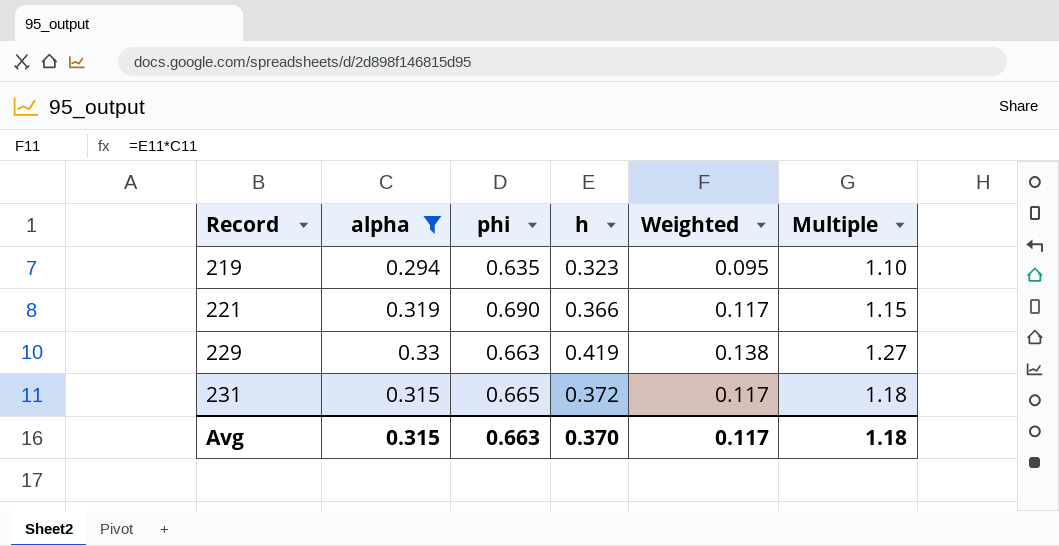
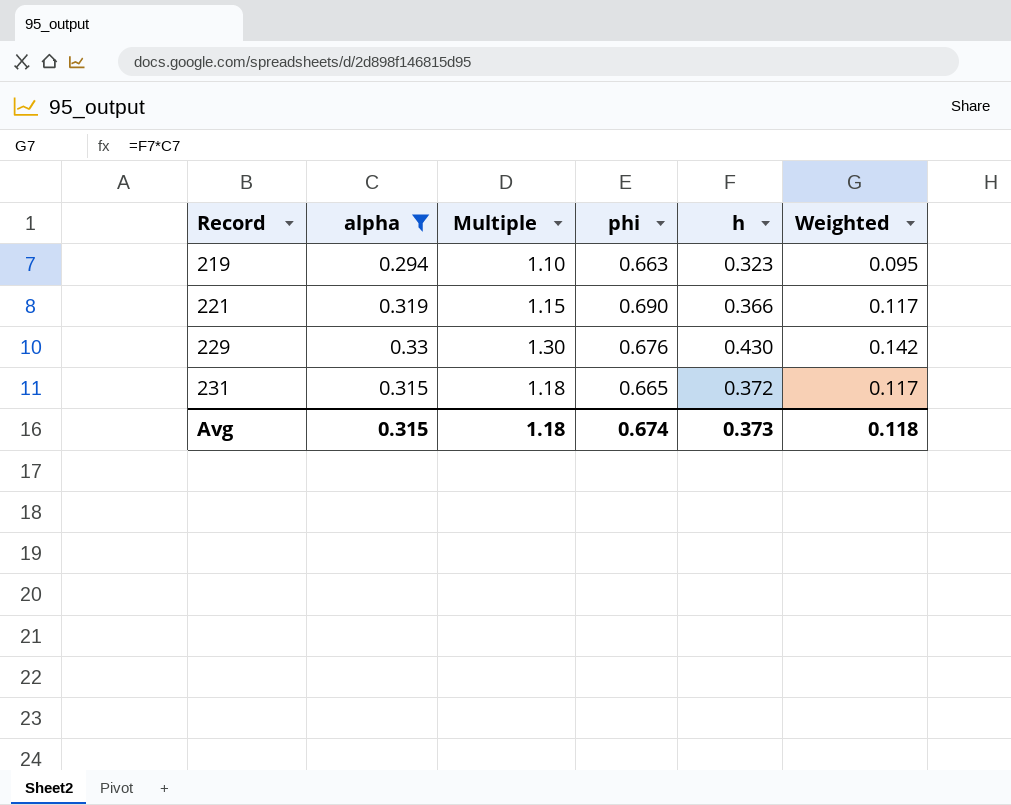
column Multiple | position: 6 -> 3
219 | phi: 0.635 -> 0.663
229 | Multiple: 1.27 -> 1.30
229 | phi: 0.663 -> 0.676
229 | h: 0.419 -> 0.430
229 | Weighted: 0.138 -> 0.142
Avg | phi: 0.663 -> 0.674
Avg | h: 0.370 -> 0.373
Avg | Weighted: 0.117 -> 0.118

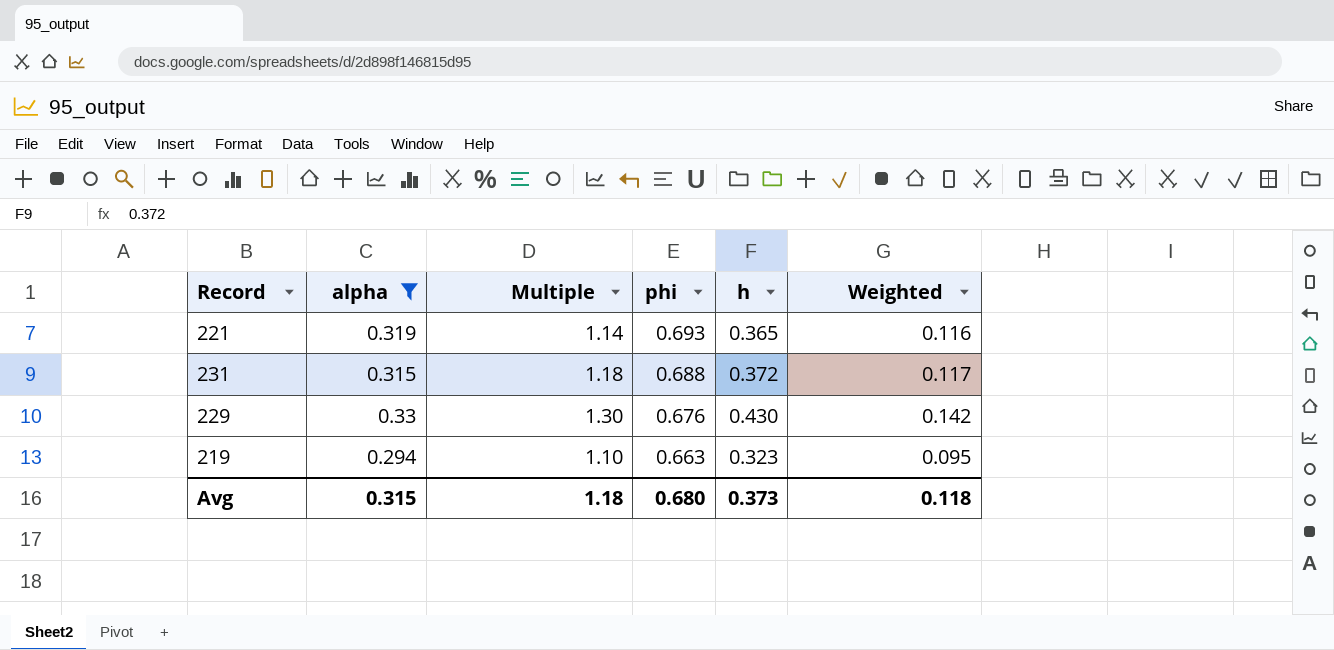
row order: Record ascending -> phi descending
221 | Multiple: 1.15 -> 1.14
221 | phi: 0.690 -> 0.693
221 | h: 0.366 -> 0.365
221 | Weighted: 0.117 -> 0.116
231 | phi: 0.665 -> 0.688
Avg | phi: 0.674 -> 0.680

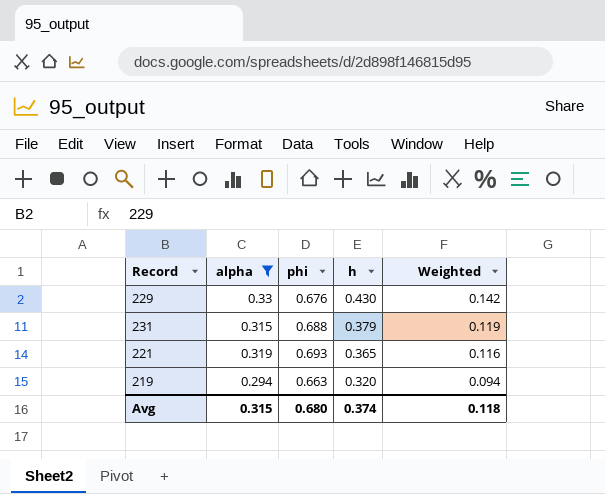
row order: phi descending -> h descending
column Multiple | formula: [h] / [alpha] -> none
231 | h: 0.372 -> 0.379
231 | Weighted: 0.117 -> 0.119
219 | h: 0.323 -> 0.320
219 | Weighted: 0.095 -> 0.094
Avg | h: 0.373 -> 0.374

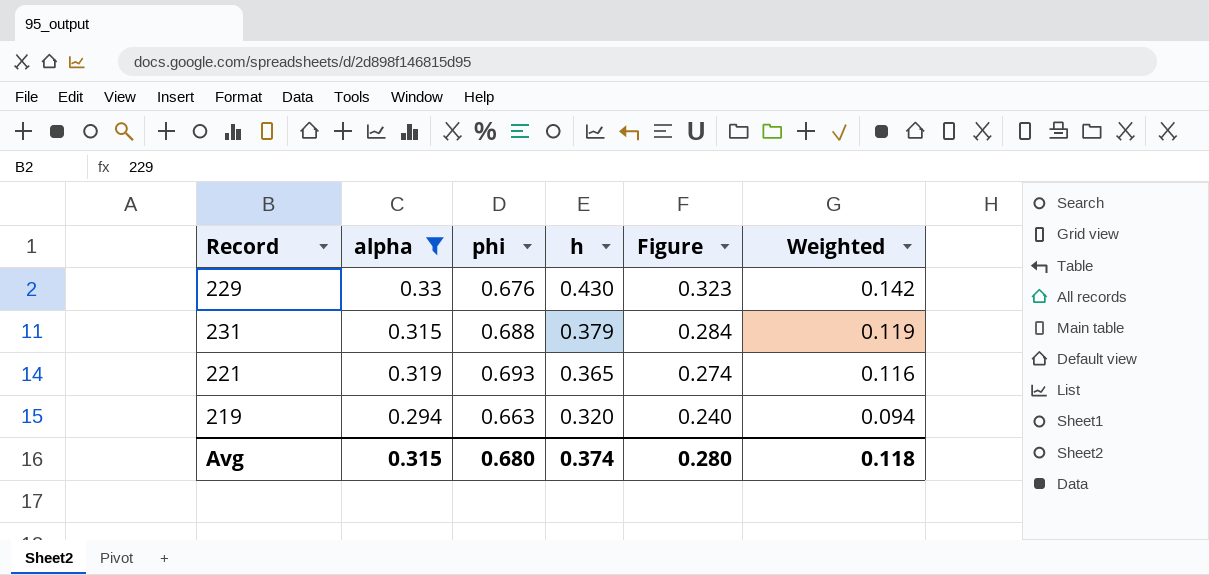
column Figure | formula: none -> [h] * 0.75

